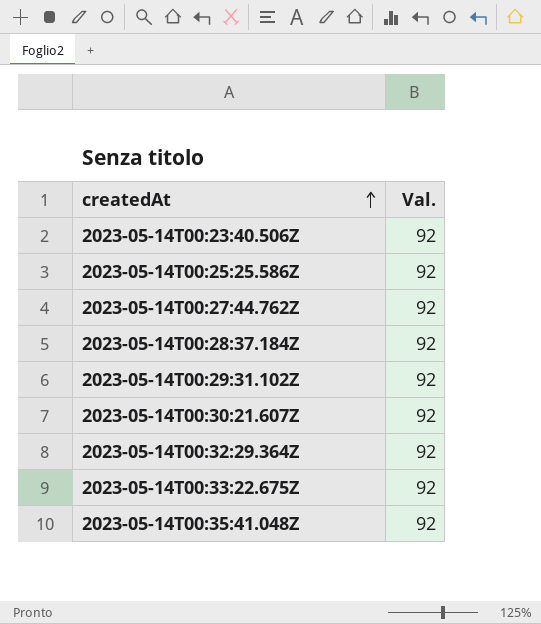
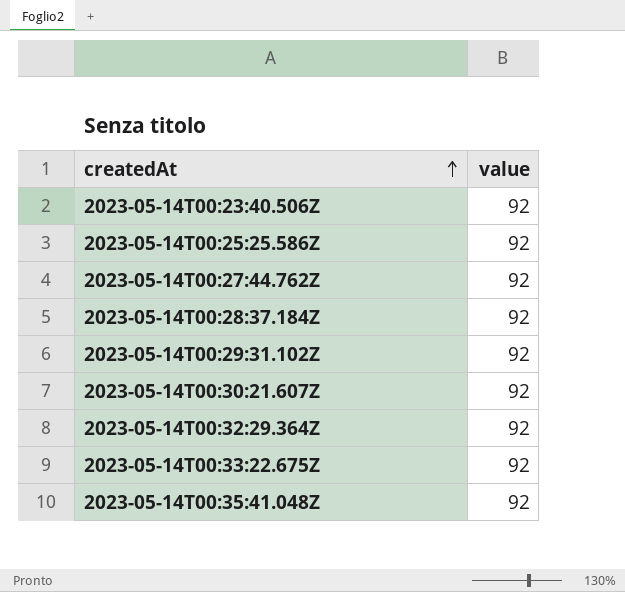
column name: Val. -> value

